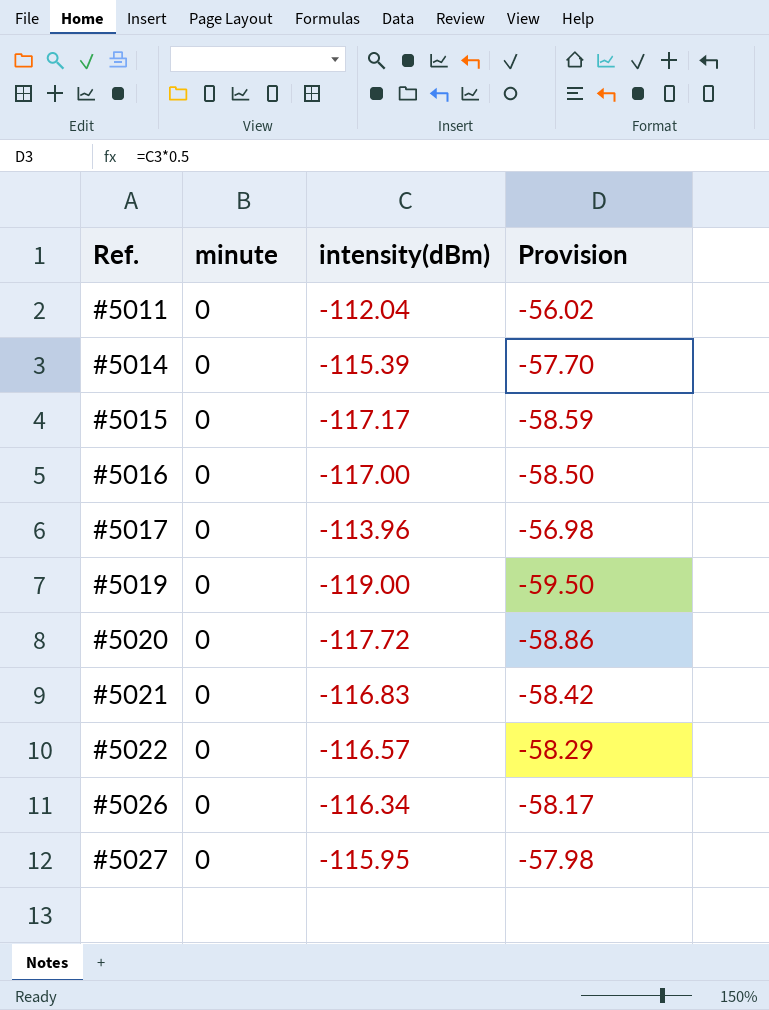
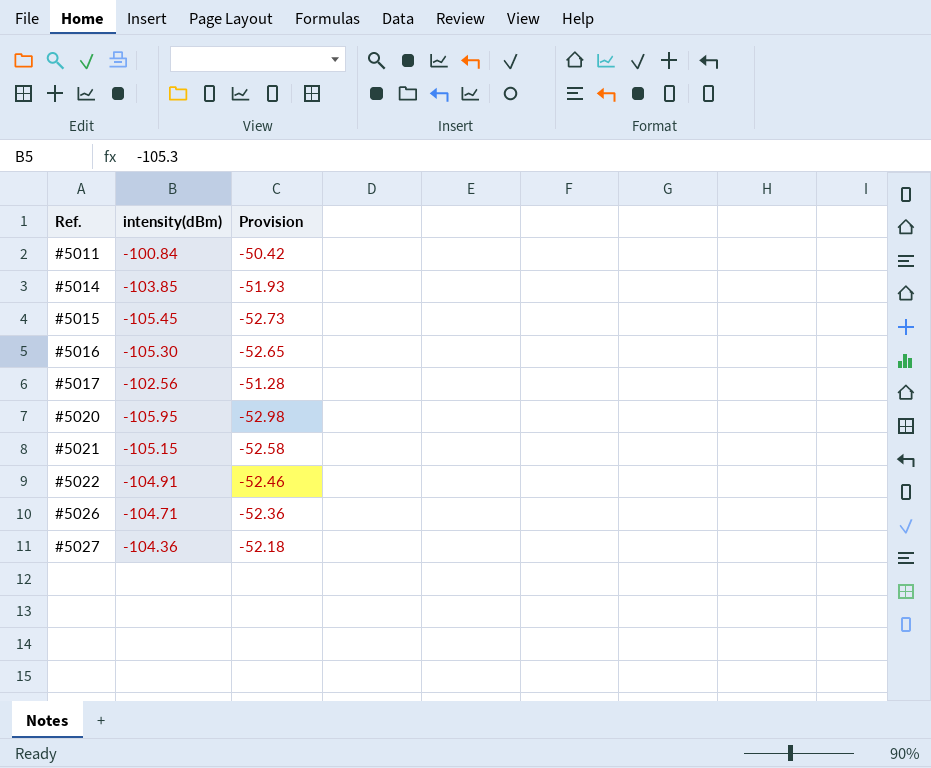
column minute | position: 2 -> none
row #5019: 0 | -119.00 | -59.50 -> none
#5011 | intensity(dBm): -112.04 -> -100.84
#5011 | Provision: -56.02 -> -50.42
#5014 | intensity(dBm): -115.39 -> -103.85
#5014 | Provision: -57.70 -> -51.93
#5015 | intensity(dBm): -117.17 -> -105.45
#5015 | Provision: -58.59 -> -52.73
#5016 | intensity(dBm): -117.00 -> -105.30
#5016 | Provision: -58.50 -> -52.65
#5017 | intensity(dBm): -113.96 -> -102.56
#5017 | Provision: -56.98 -> -51.28
#5020 | intensity(dBm): -117.72 -> -105.95
#5020 | Provision: -58.86 -> -52.98
#5021 | intensity(dBm): -116.83 -> -105.15
#5021 | Provision: -58.42 -> -52.58
#5022 | intensity(dBm): -116.57 -> -104.91
#5022 | Provision: -58.29 -> -52.46
#5026 | intensity(dBm): -116.34 -> -104.71
#5026 | Provision: -58.17 -> -52.36
#5027 | intensity(dBm): -115.95 -> -104.36
#5027 | Provision: -57.98 -> -52.18

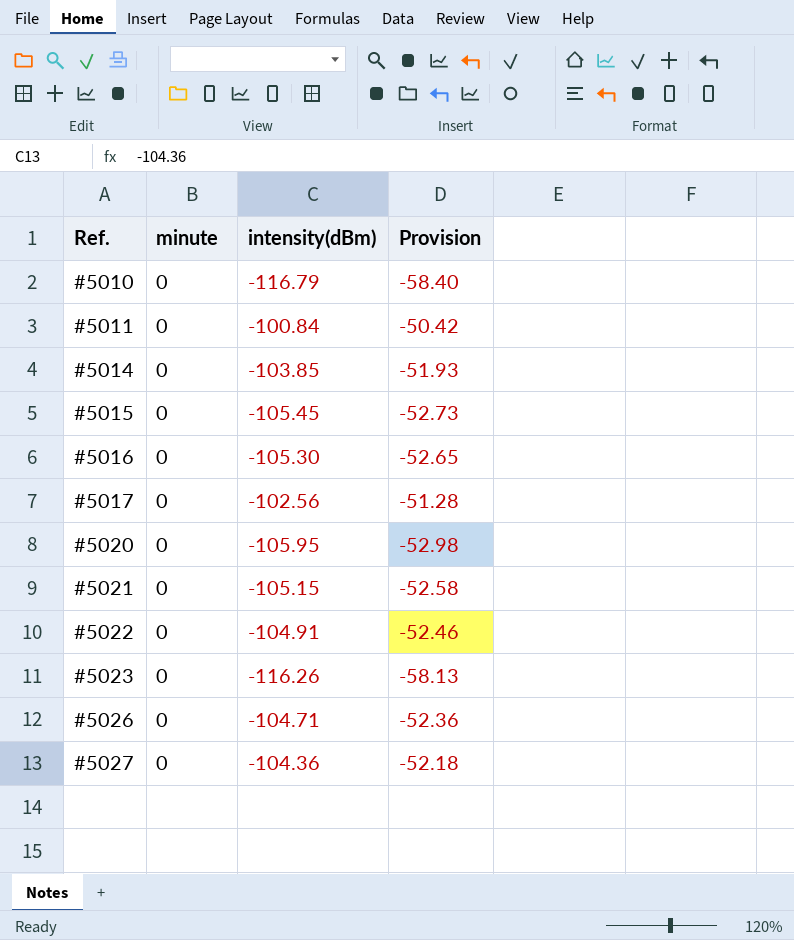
column minute | position: none -> 2
row #5010: none -> 0 | -116.79 | -58.40
row #5023: none -> 0 | -116.26 | -58.13

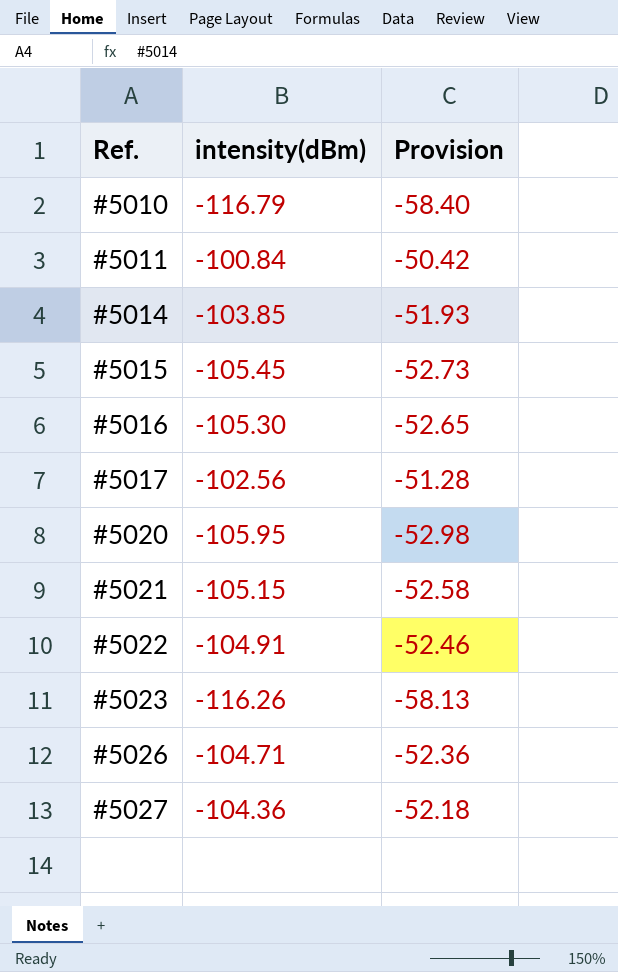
column minute | position: 2 -> none

